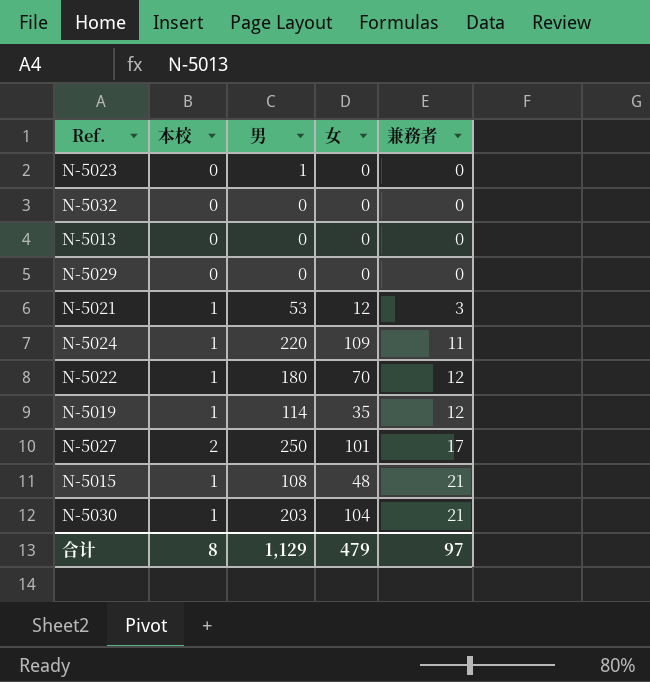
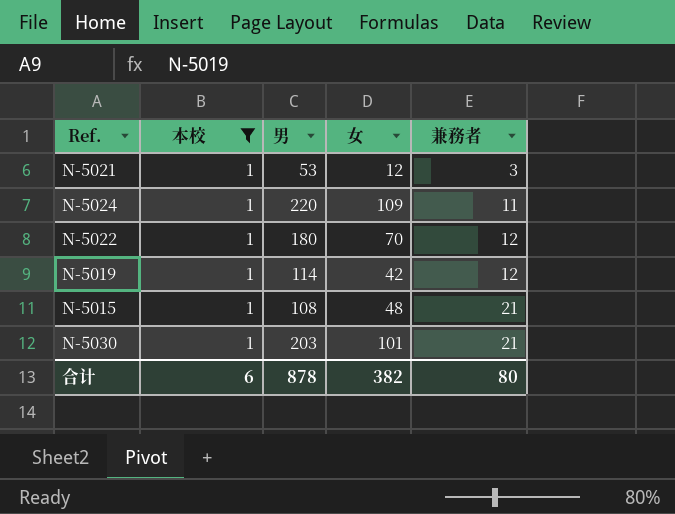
filter: none -> 本校 = 1
N-5019 | 女: 35 -> 42
N-5030 | 女: 104 -> 101
合计 | 本校: 8 -> 6
合计 | 男: 1,129 -> 878
合计 | 女: 479 -> 382
合计 | 兼務者: 97 -> 80

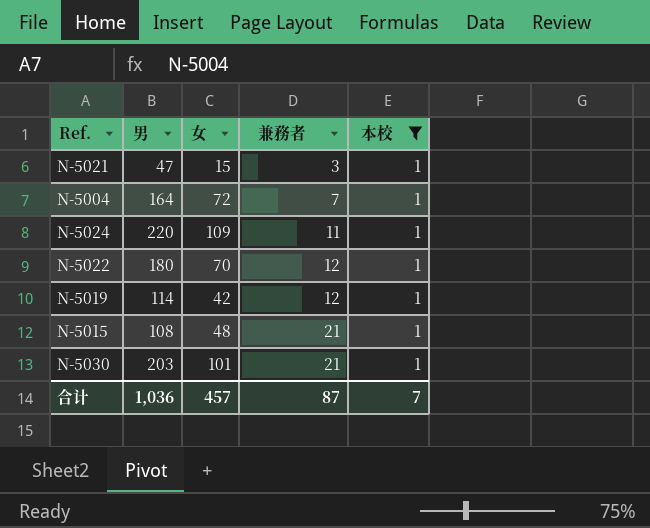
column 本校 | position: 2 -> 5
N-5021 | 男: 53 -> 47
N-5021 | 女: 12 -> 15
row N-5004: none -> 164 | 72 | 7 | 1
合计 | 男: 878 -> 1,036
合计 | 女: 382 -> 457
合计 | 兼務者: 80 -> 87
合计 | 本校: 6 -> 7

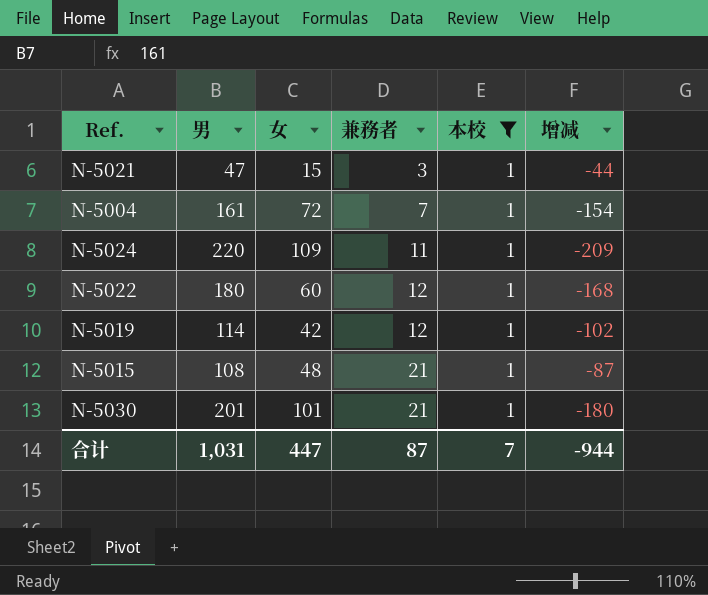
column 增减 | formula: none -> [兼務者] - [男]
N-5004 | 男: 164 -> 161
N-5022 | 女: 70 -> 60
N-5030 | 男: 203 -> 201
合计 | 男: 1,036 -> 1,031
合计 | 女: 457 -> 447

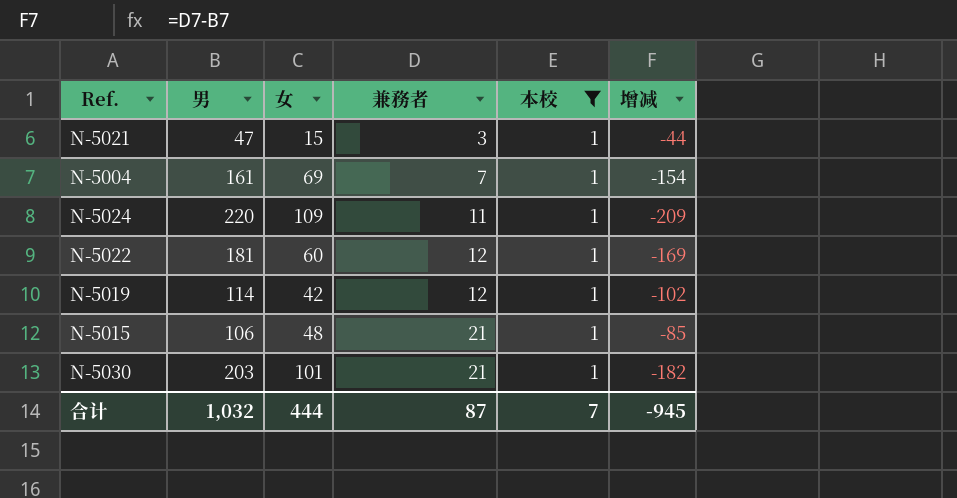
N-5004 | 女: 72 -> 69
N-5022 | 男: 180 -> 181
N-5022 | 增减: -168 -> -169
N-5015 | 男: 108 -> 106
N-5015 | 增减: -87 -> -85
N-5030 | 男: 201 -> 203
N-5030 | 增减: -180 -> -182
合计 | 男: 1,031 -> 1,032
合计 | 女: 447 -> 444
合计 | 增减: -944 -> -945

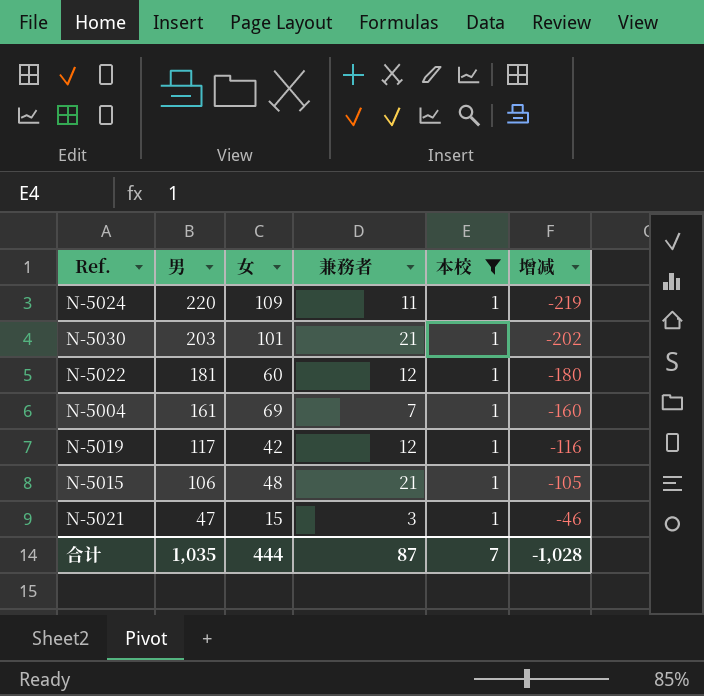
row order: 兼務者 ascending -> 男 descending
column 增减 | formula: [兼務者] - [男] -> [本校] - [男]
N-5019 | 男: 114 -> 117
合计 | 男: 1,032 -> 1,035
合计 | 增减: -945 -> -1,028

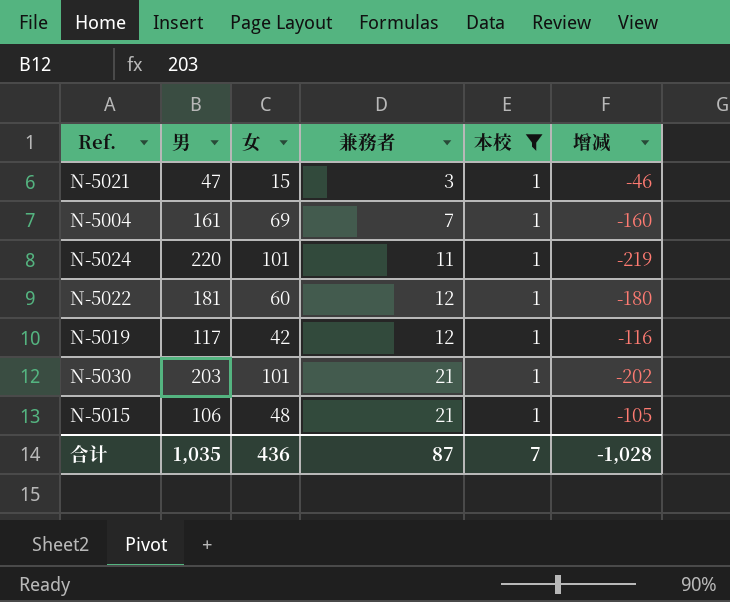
row order: 男 descending -> 兼務者 ascending
N-5024 | 女: 109 -> 101
合计 | 女: 444 -> 436

